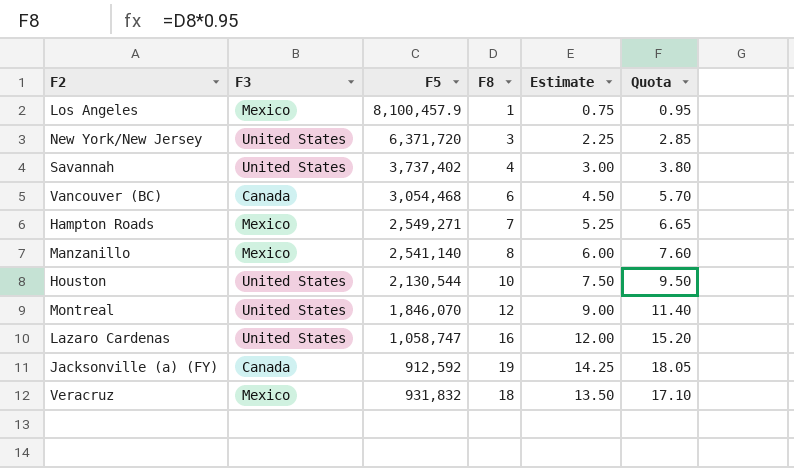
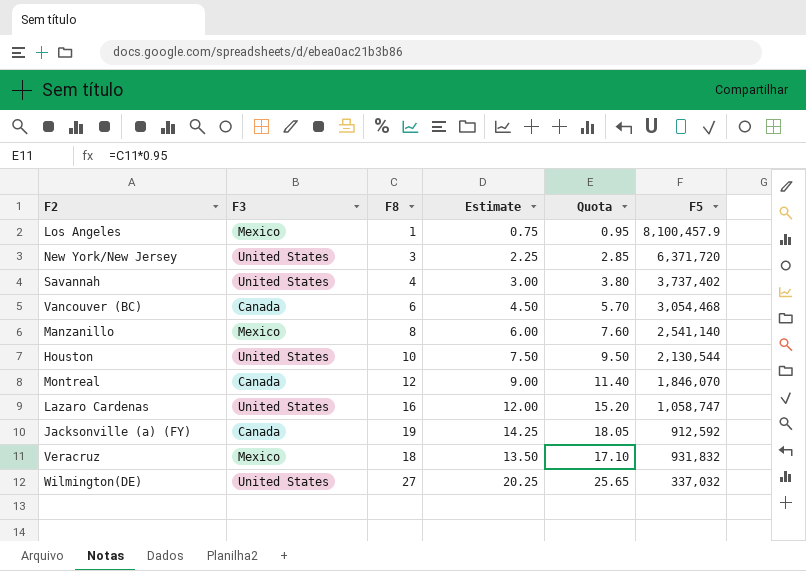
column F5 | position: 3 -> 6
row Hampton Roads: Mexico | 2,549,271 | 7 | 5.25 | 6.65 -> none
Montreal | F3: United States -> Canada
row Wilmington(DE): none -> United States | 27 | 20.25 | 25.65 | 337,032

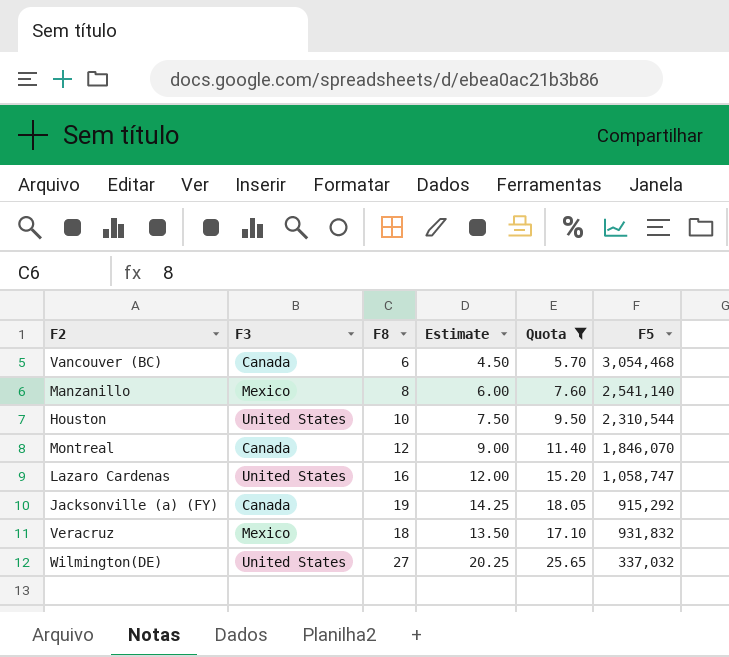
filter: none -> Quota >= 5.70
Houston | F5: 2,130,544 -> 2,310,544
Jacksonville (a) (FY) | F5: 912,592 -> 915,292

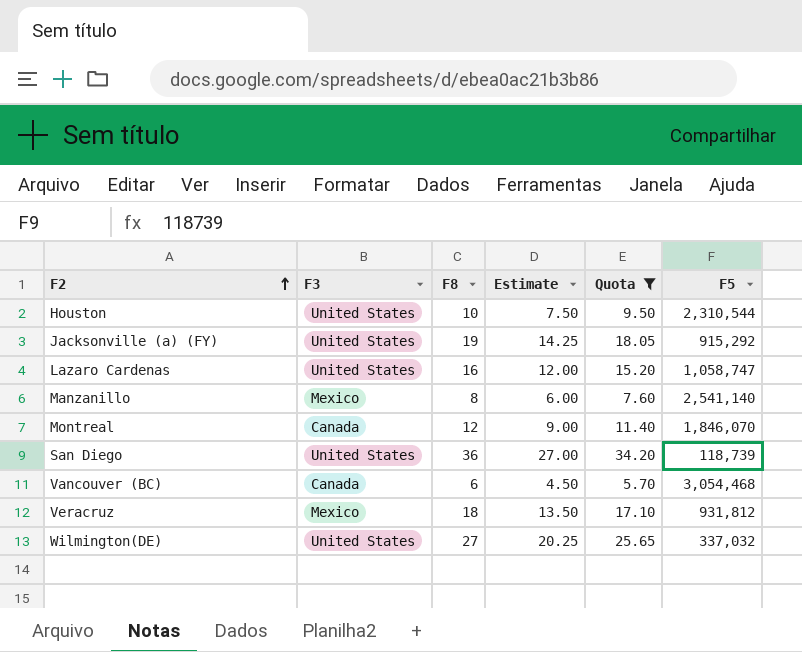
row order: none -> F2 ascending
Jacksonville (a) (FY) | F3: Canada -> United States
row San Diego: none -> United States | 36 | 27.00 | 34.20 | 118,739
Veracruz | F5: 931,832 -> 931,812

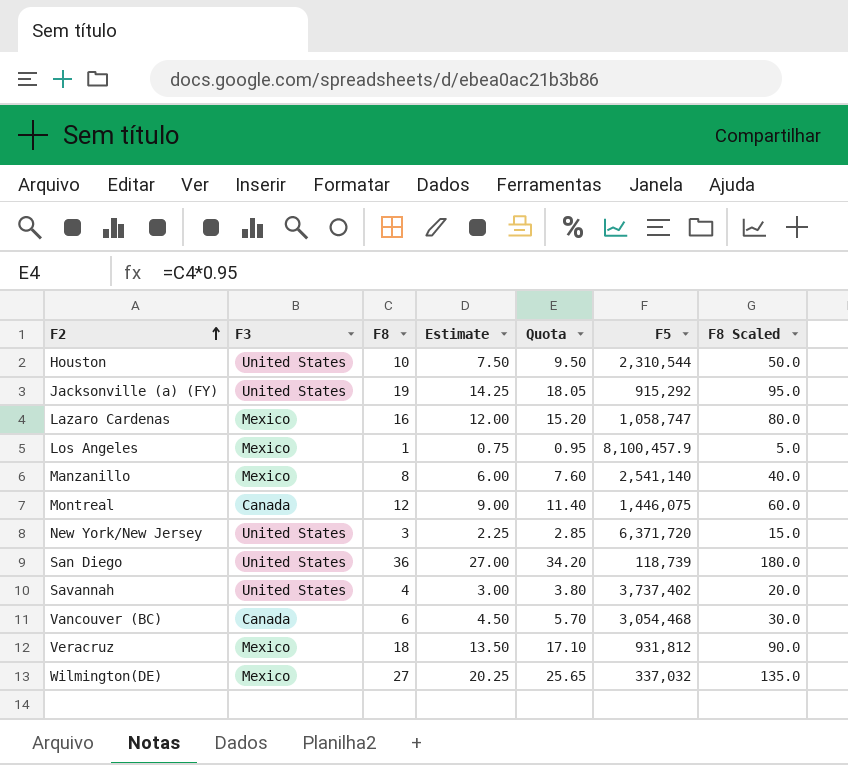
filter: Quota >= 5.70 -> none
column F8 Scaled | formula: none -> [F8] * 5
Lazaro Cardenas | F3: United States -> Mexico
Montreal | F5: 1,846,070 -> 1,446,075
Wilmington(DE) | F3: United States -> Mexico

